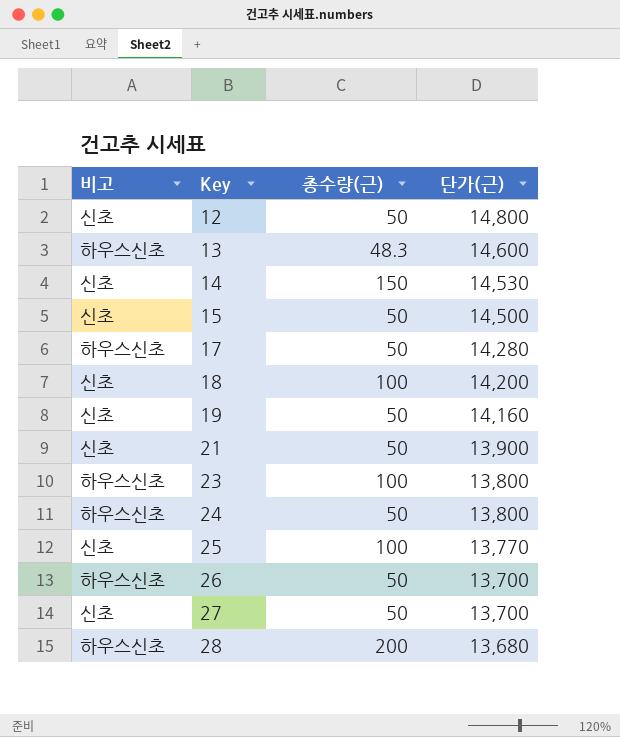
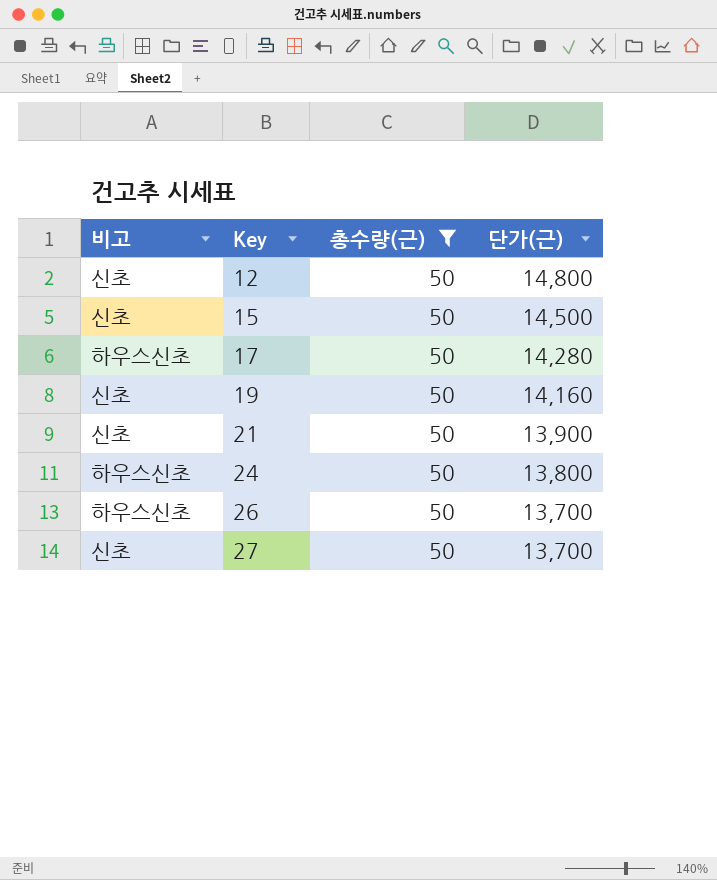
filter: none -> 총수량(근) = 50

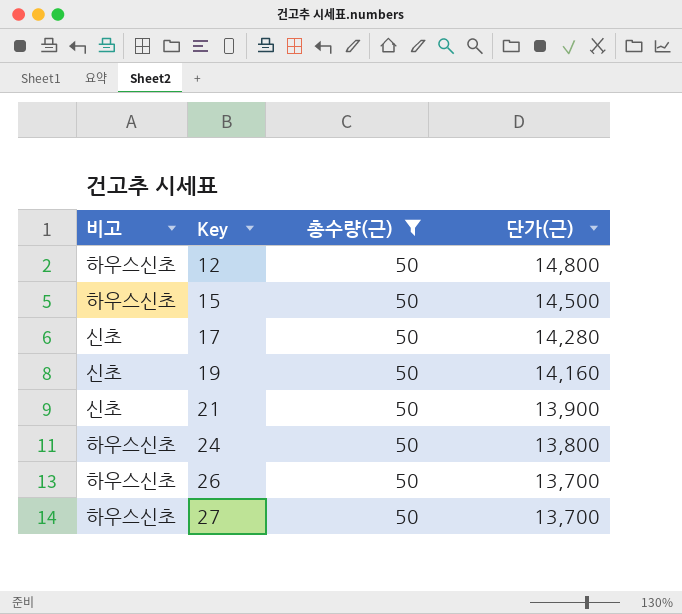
12 | 비고: 신초 -> 하우스신초
15 | 비고: 신초 -> 하우스신초
17 | 비고: 하우스신초 -> 신초
27 | 비고: 신초 -> 하우스신초

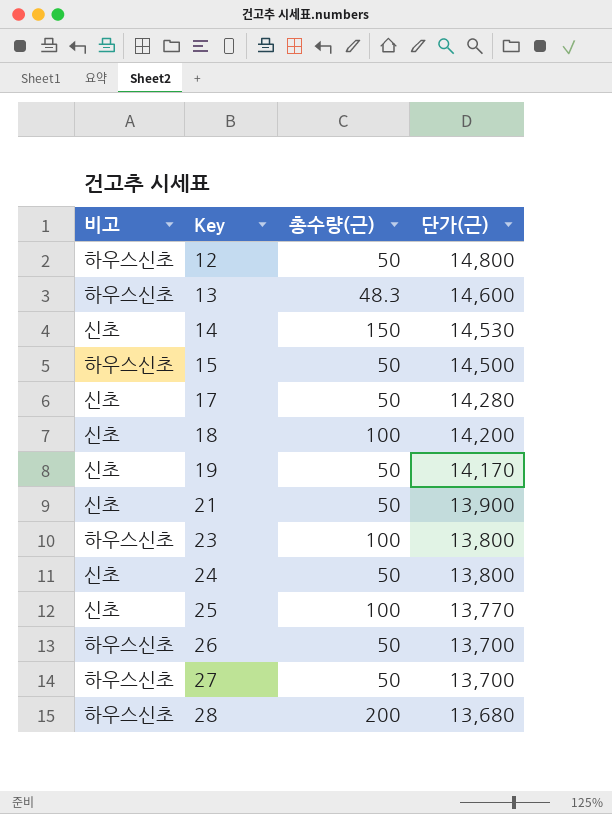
filter: 총수량(근) = 50 -> none
19 | 단가(근): 14,160 -> 14,170
24 | 비고: 하우스신초 -> 신초

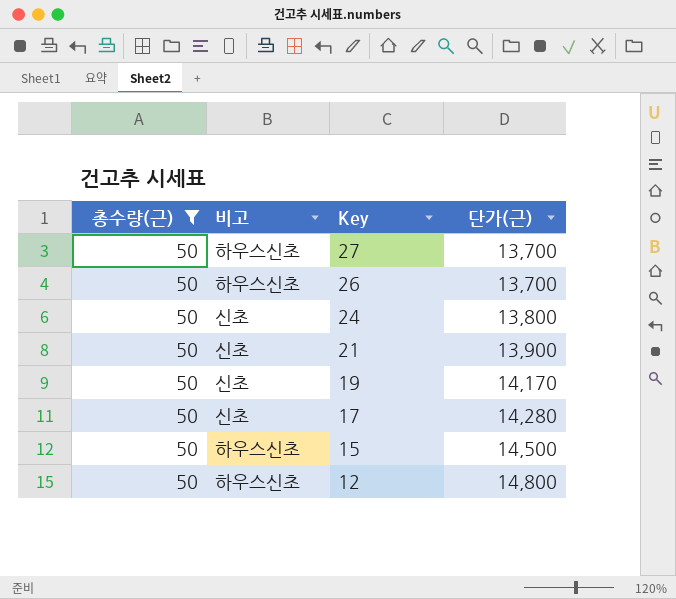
filter: none -> 총수량(근) = 50
row order: Key ascending -> Key descending
column 총수량(근) | position: 3 -> 1

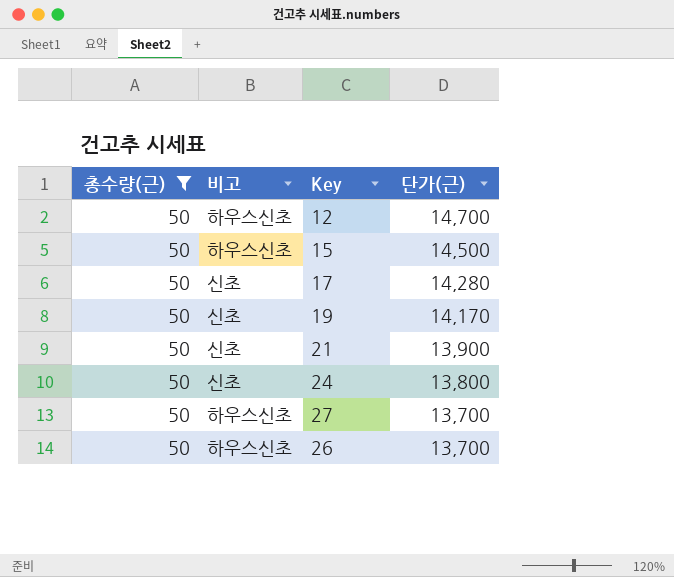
row order: Key descending -> 단가(근) descending
12 | 단가(근): 14,800 -> 14,700

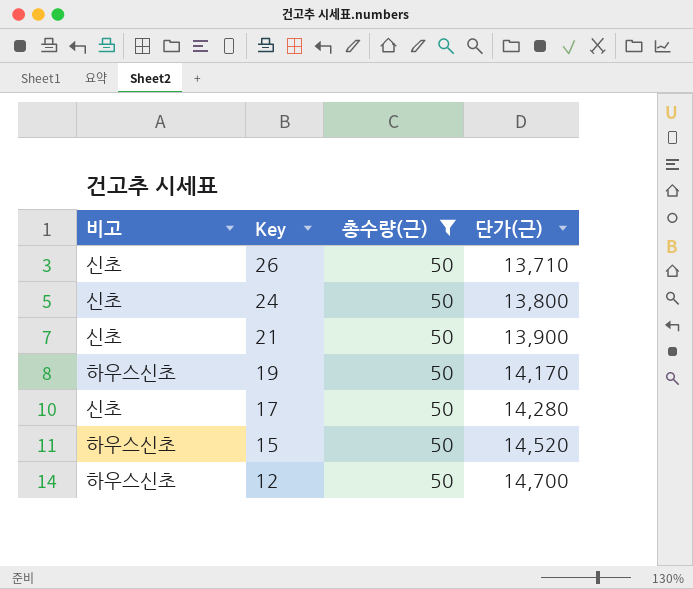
row order: 단가(근) descending -> Key descending
column 총수량(근) | position: 1 -> 3
row 27: 50 | 하우스신초 | 13,700 -> none
26 | 비고: 하우스신초 -> 신초
26 | 단가(근): 13,700 -> 13,710
19 | 비고: 신초 -> 하우스신초
15 | 단가(근): 14,500 -> 14,520

